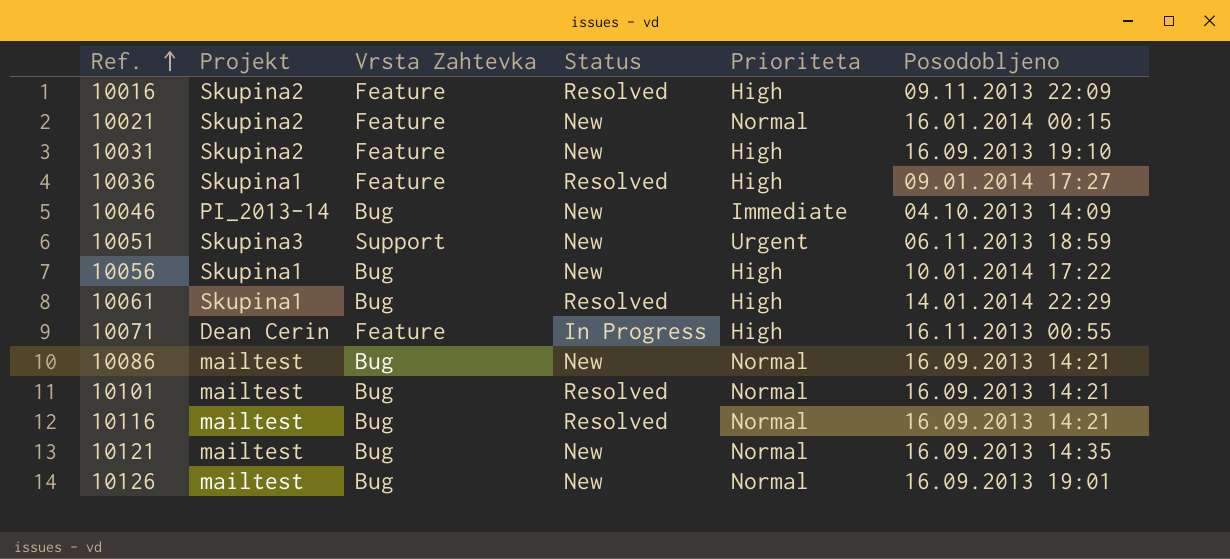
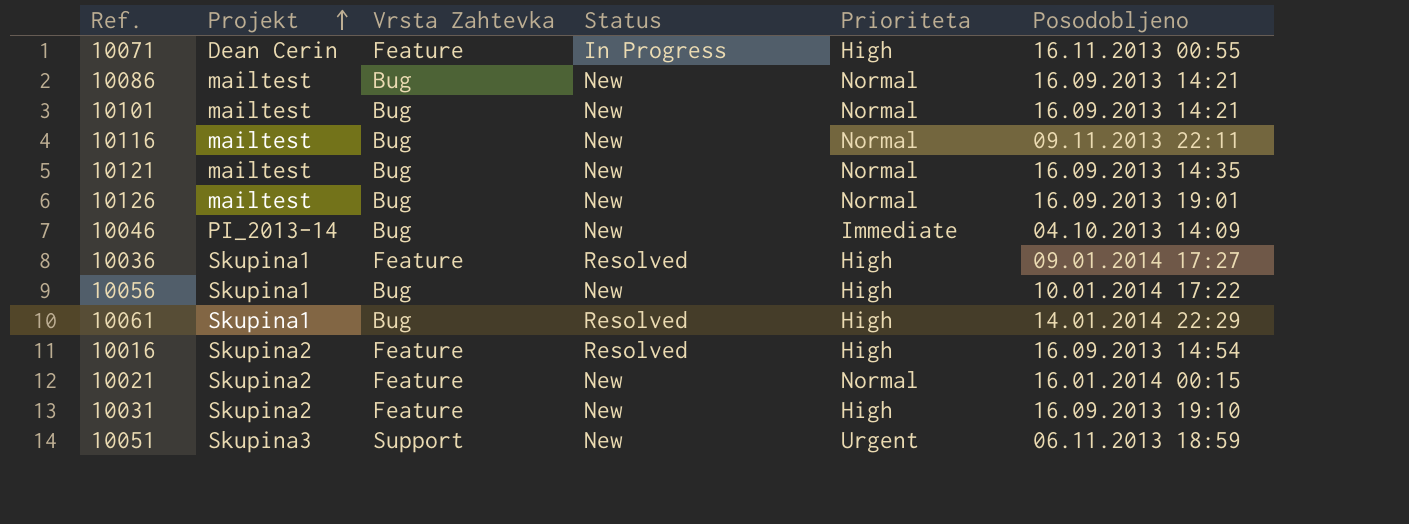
row order: Ref. ascending -> Projekt ascending
10101 | Status: Resolved -> New
10116 | Status: Resolved -> New
10116 | Posodobljeno: 16.09.2013 14:21 -> 09.11.2013 22:11
10016 | Posodobljeno: 09.11.2013 22:09 -> 16.09.2013 14:54

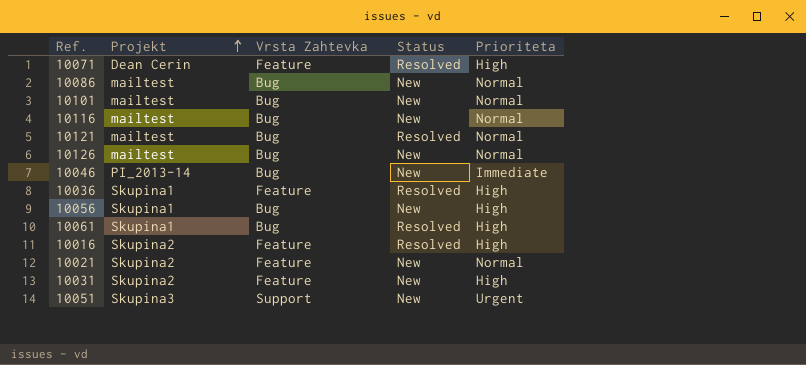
column Posodobljeno | position: 6 -> none
10071 | Status: In Progress -> Resolved
10121 | Status: New -> Resolved

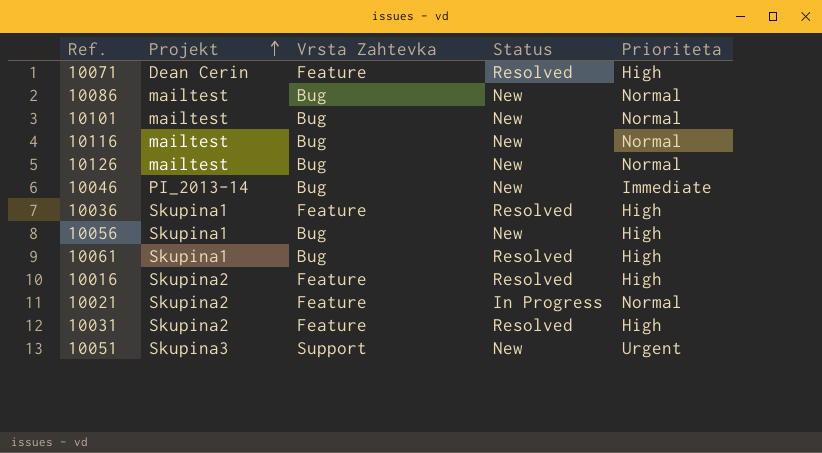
row 10121: mailtest | Bug | Resolved | Normal -> none
10021 | Status: New -> In Progress
10031 | Status: New -> Resolved

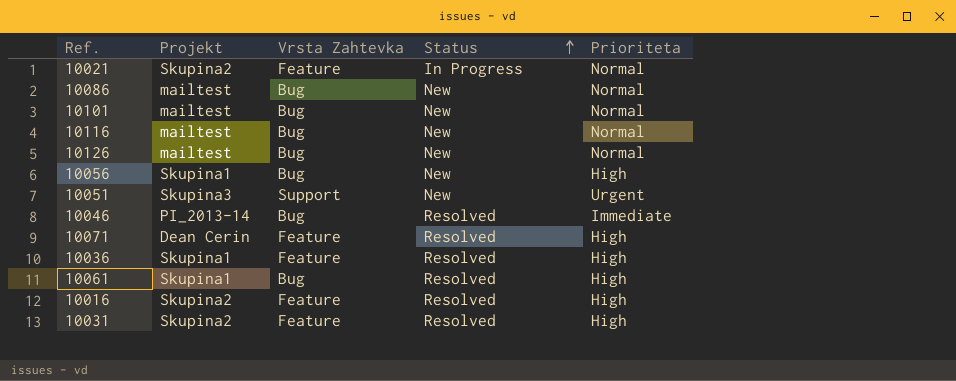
row order: Projekt ascending -> Status ascending
10046 | Status: New -> Resolved

